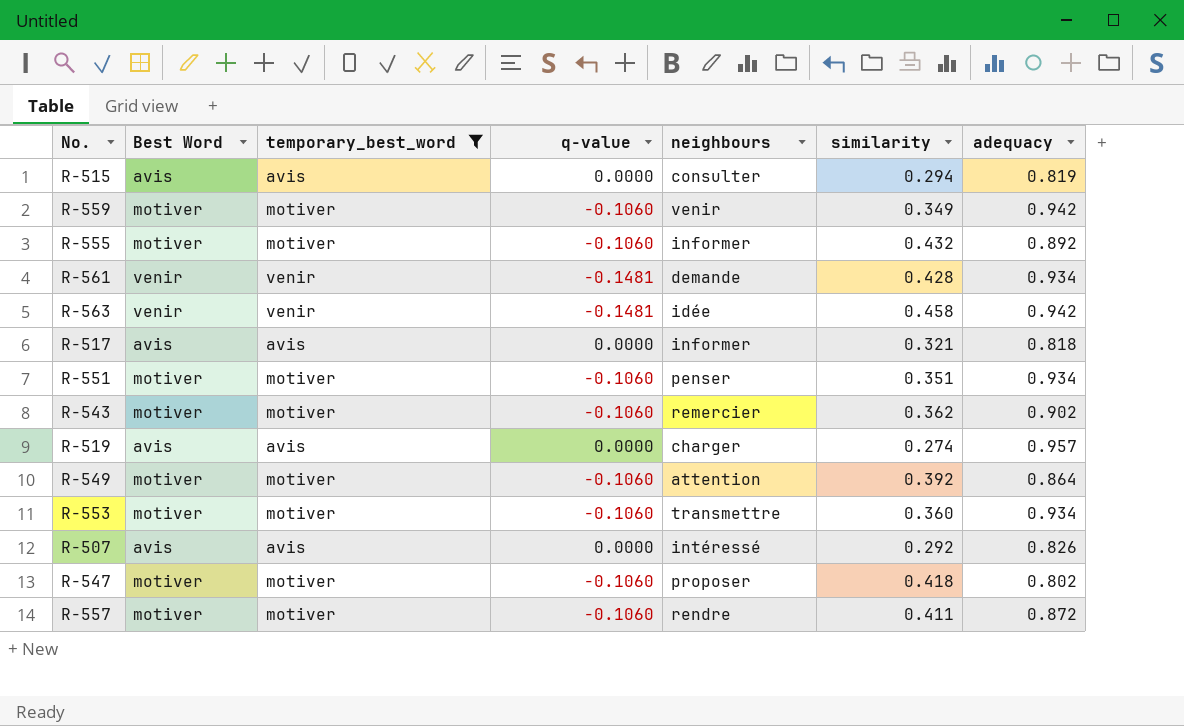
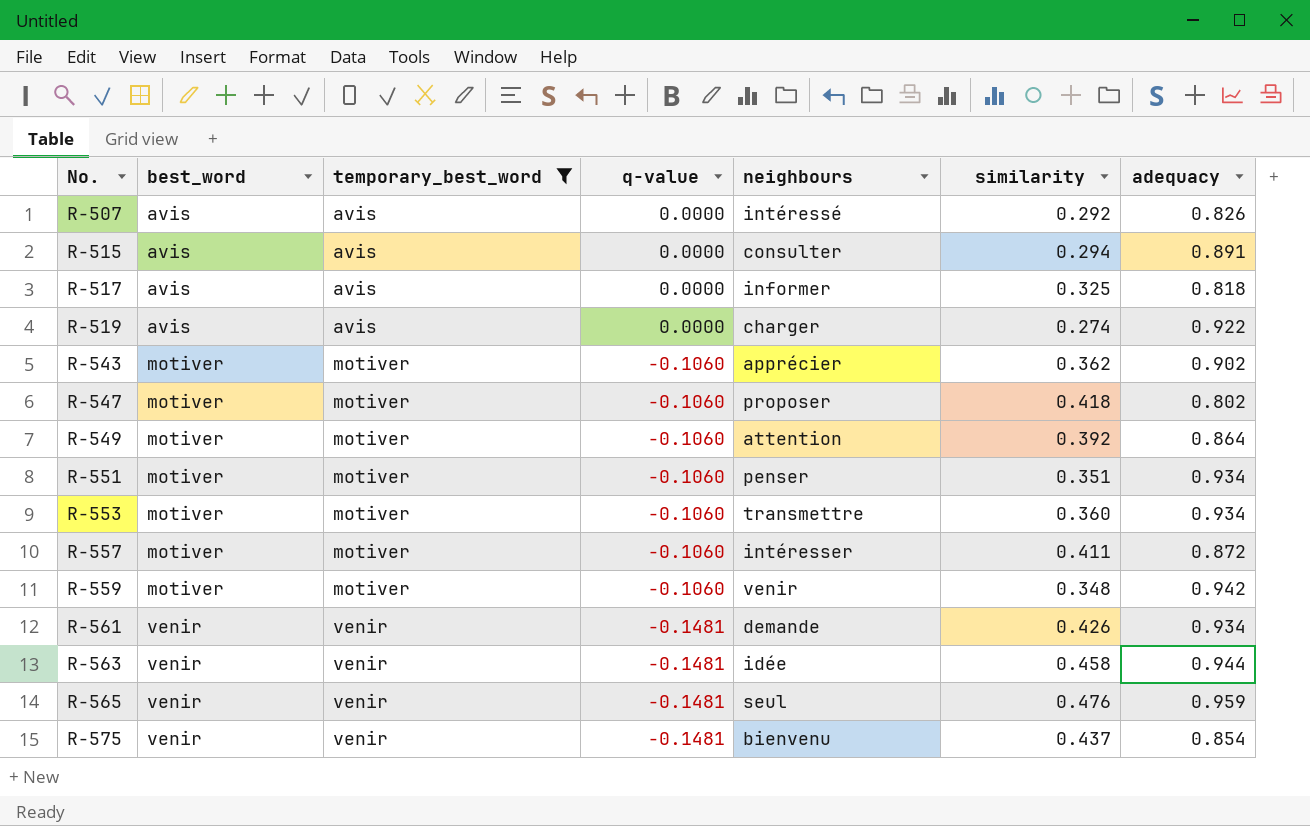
row order: none -> No. ascending
column name: Best Word -> best_word
row R-555: motiver | motiver | -0.1060 | informer | 0.432 | 0.892 -> none
R-515 | adequacy: 0.819 -> 0.891
R-517 | similarity: 0.321 -> 0.325
R-519 | adequacy: 0.957 -> 0.922
R-543 | neighbours: remercier -> apprécier
R-557 | neighbours: rendre -> intéresser
R-559 | similarity: 0.349 -> 0.348
R-561 | similarity: 0.428 -> 0.426
R-563 | adequacy: 0.942 -> 0.944
row R-565: none -> venir | venir | -0.1481 | seul | 0.476 | 0.959
row R-575: none -> venir | venir | -0.1481 | bienvenu | 0.437 | 0.854

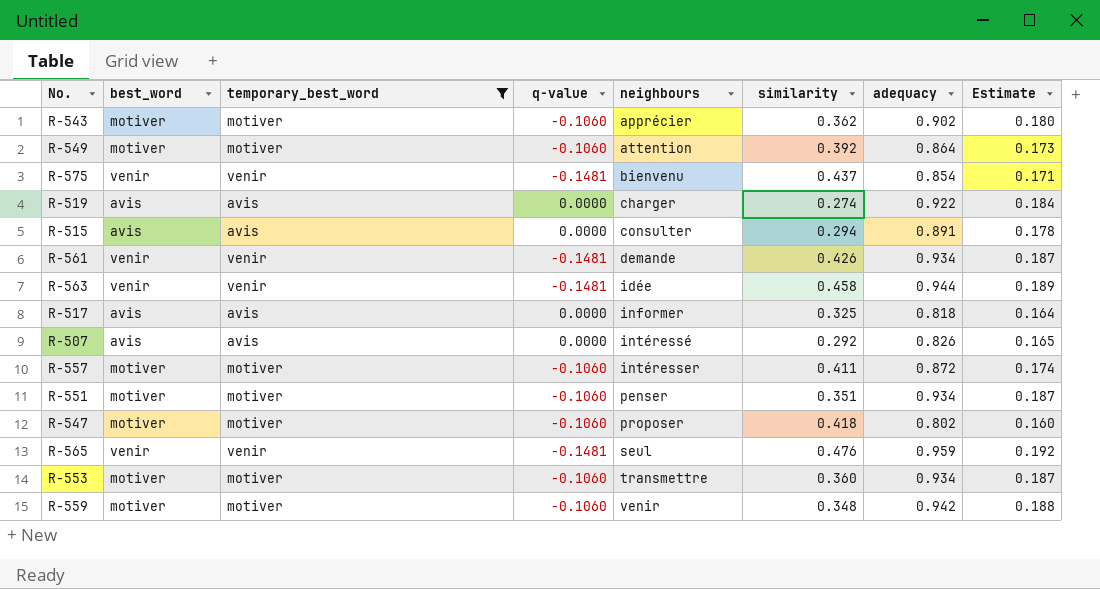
row order: No. ascending -> neighbours ascending
column Estimate | formula: none -> [adequacy] * 0.2

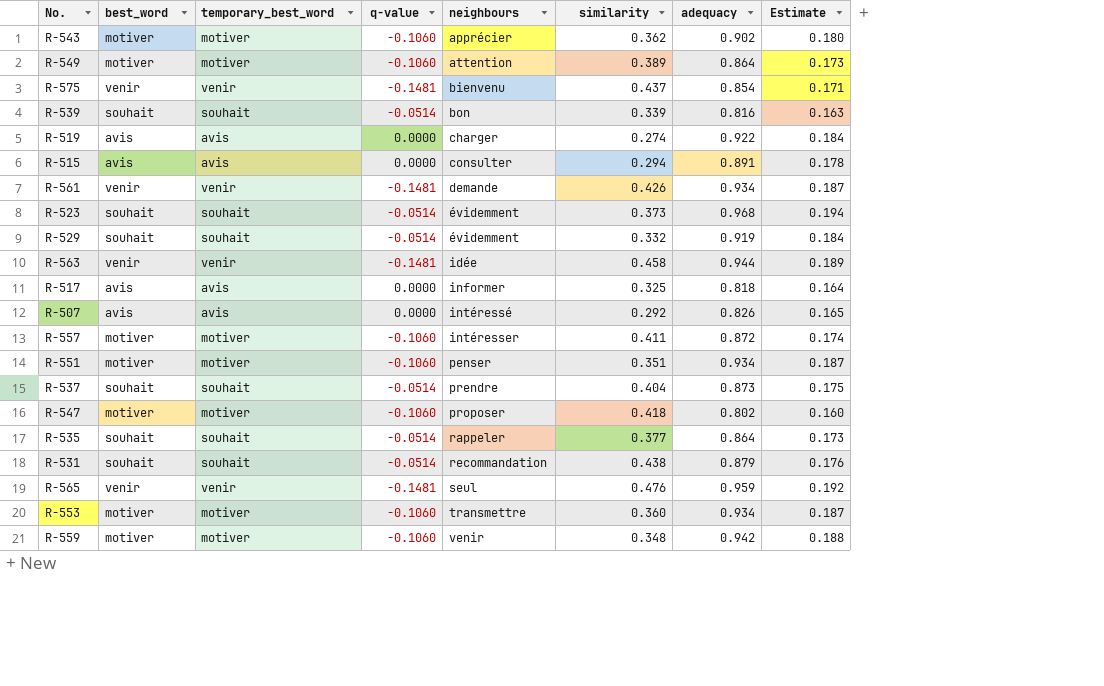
filter: temporary_best_word != souhait -> none
R-549 | similarity: 0.392 -> 0.389

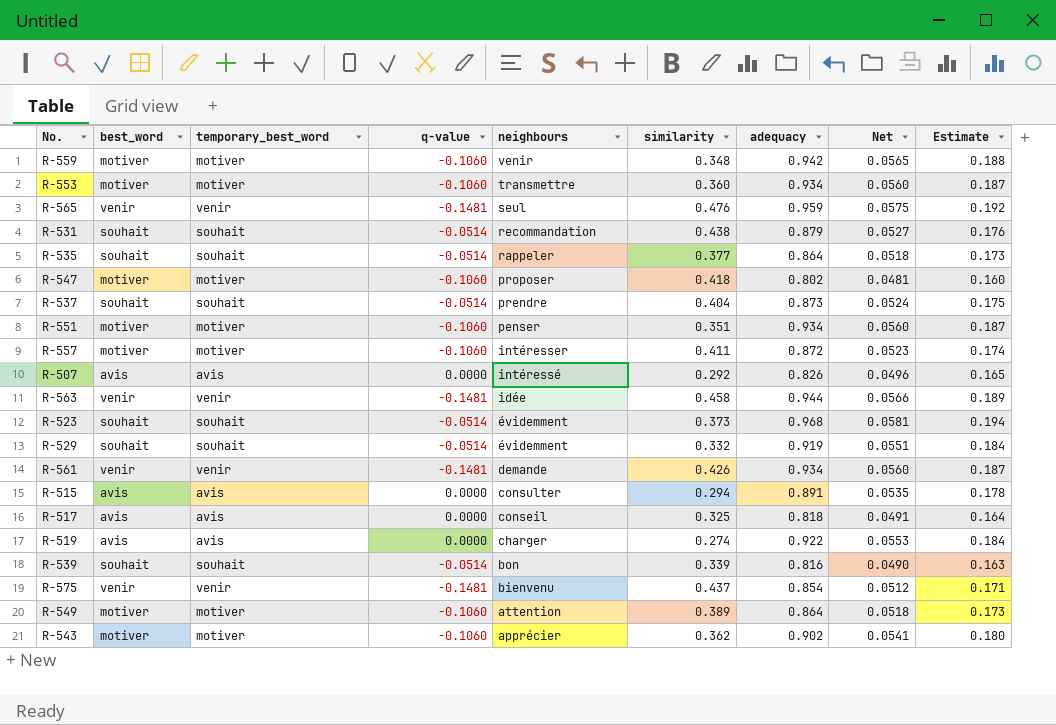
row order: neighbours ascending -> neighbours descending
column Net | formula: none -> [adequacy] * 0.06
R-517 | neighbours: informer -> conseil

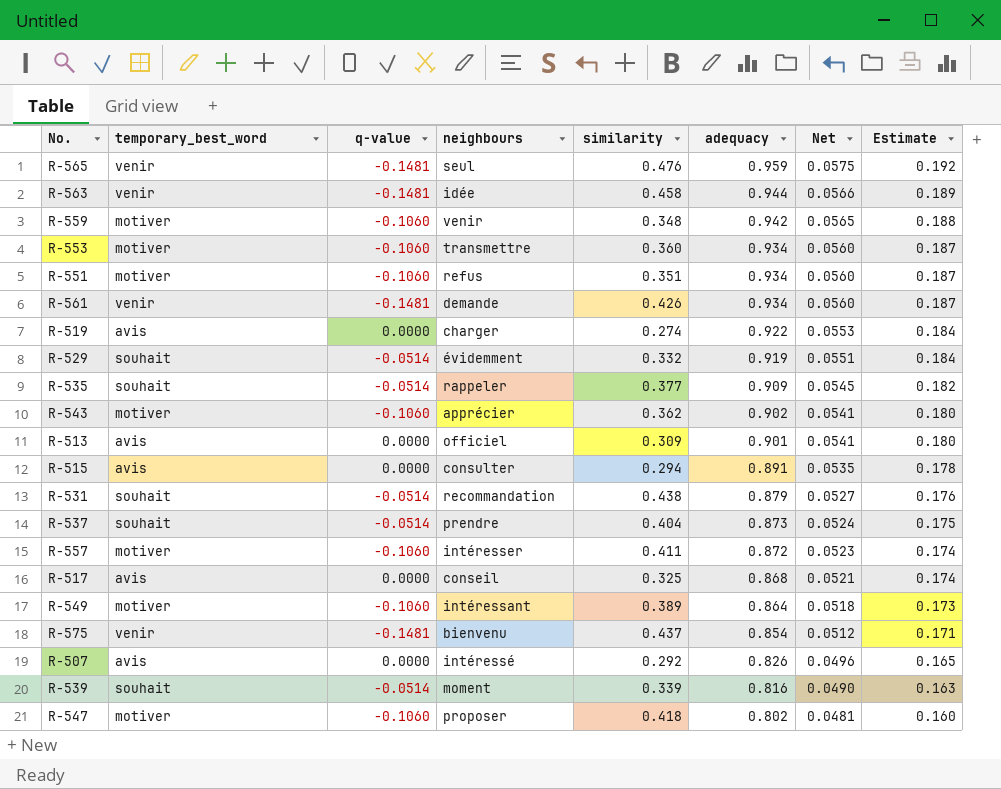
row order: neighbours descending -> adequacy descending
column best_word | position: 2 -> none
row R-523: souhait | souhait | -0.0514 | évidemment | 0.373 | 0.968 | 0.0581 | 0.194 -> none
R-551 | neighbours: penser -> refus
R-535 | adequacy: 0.864 -> 0.909
R-535 | Net: 0.0518 -> 0.0545
R-535 | Estimate: 0.173 -> 0.182
row R-513: none -> avis | 0.0000 | officiel | 0.309 | 0.901 | 0.0541 | 0.180
R-517 | adequacy: 0.818 -> 0.868
R-517 | Net: 0.0491 -> 0.0521
R-517 | Estimate: 0.164 -> 0.174
R-549 | neighbours: attention -> intéressant
R-539 | neighbours: bon -> moment

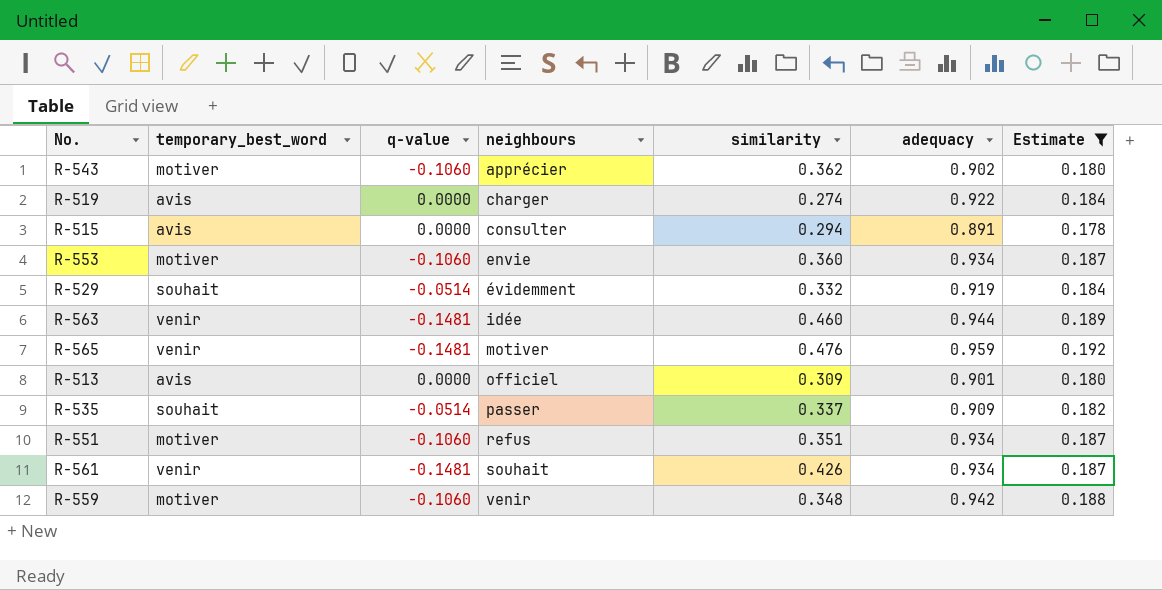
filter: none -> Estimate >= 0.178
row order: adequacy descending -> neighbours ascending
column Net | formula: [adequacy] * 0.06 -> none
R-553 | neighbours: transmettre -> envie
R-563 | similarity: 0.458 -> 0.460
R-565 | neighbours: seul -> motiver
R-535 | neighbours: rappeler -> passer
R-535 | similarity: 0.377 -> 0.337
R-561 | neighbours: demande -> souhait

